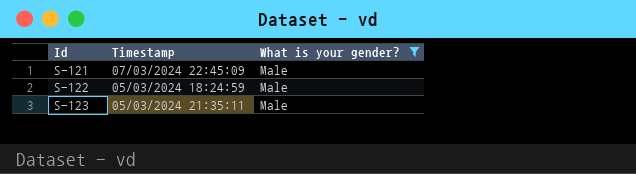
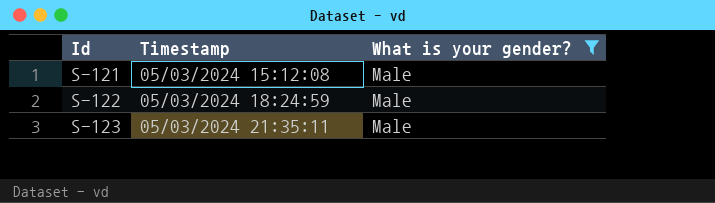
S-121 | Timestamp: 07/03/2024 22:45:09 -> 05/03/2024 15:12:08

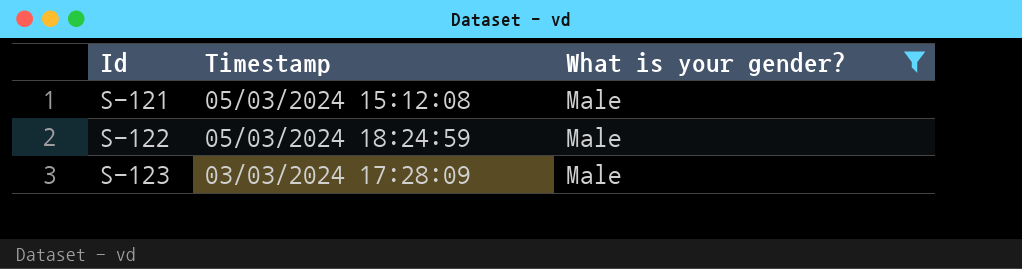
S-123 | Timestamp: 05/03/2024 21:35:11 -> 03/03/2024 17:28:09

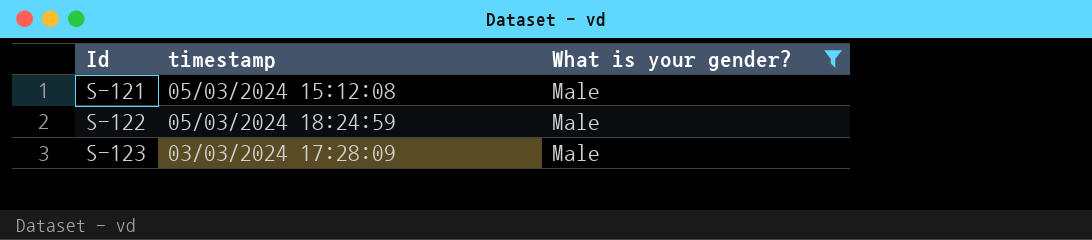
column name: Timestamp -> timestamp

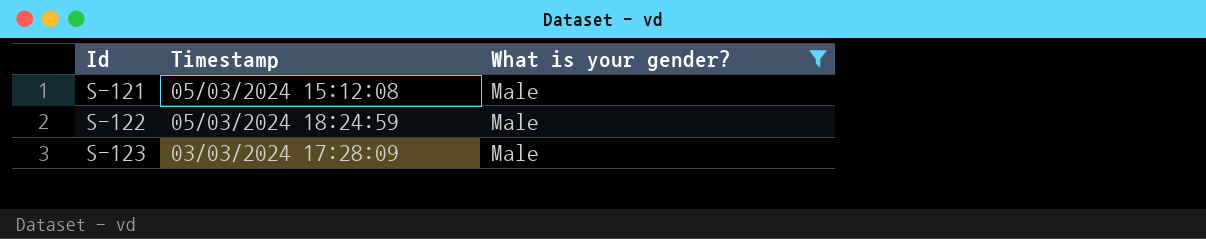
column name: timestamp -> Timestamp

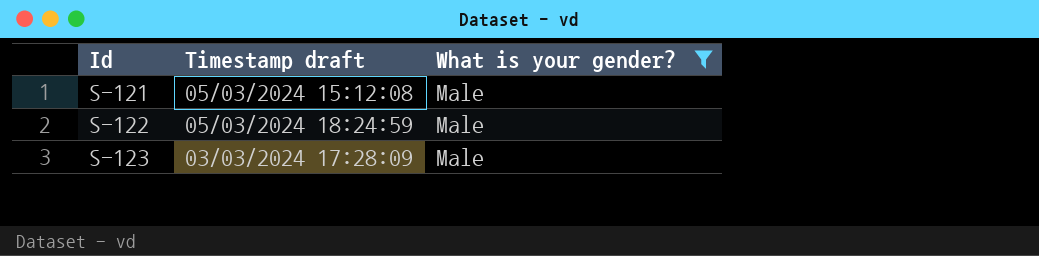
column name: Timestamp -> Timestamp draft

